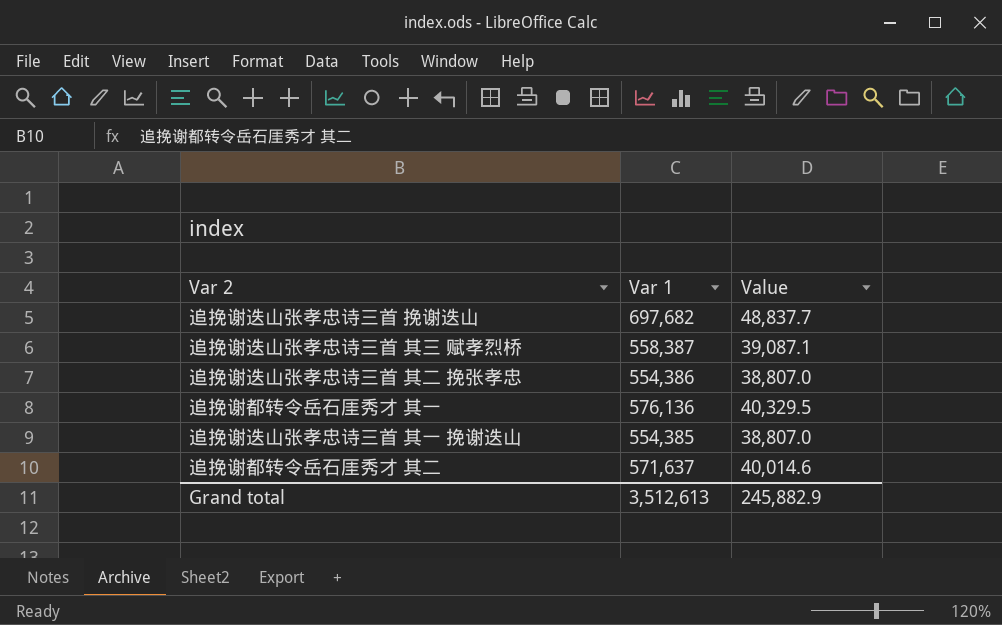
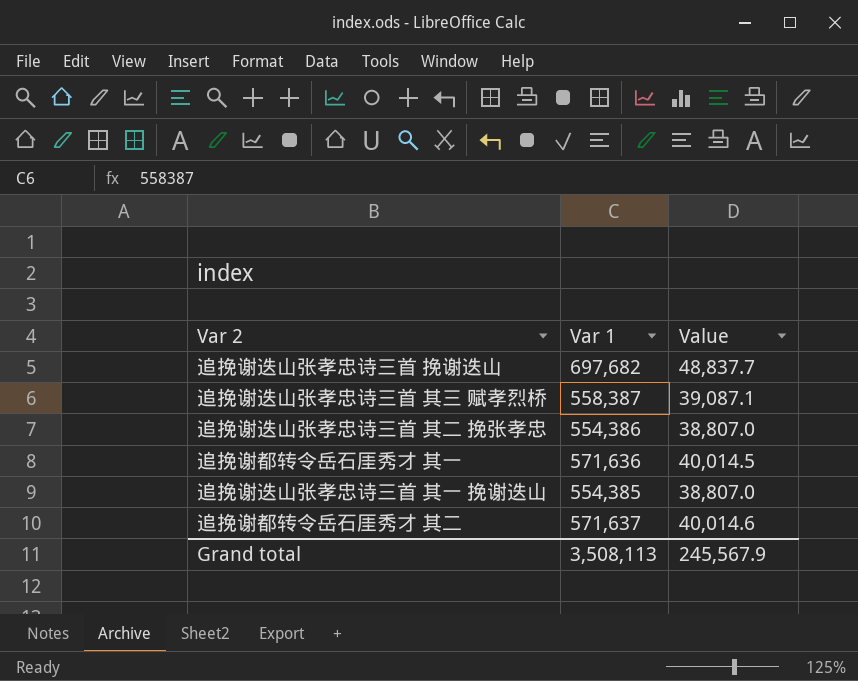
追挽谢都转令岳石厓秀才 其一 | Var 1: 576,136 -> 571,636
追挽谢都转令岳石厓秀才 其一 | Value: 40,329.5 -> 40,014.5
Grand total | Var 1: 3,512,613 -> 3,508,113
Grand total | Value: 245,882.9 -> 245,567.9

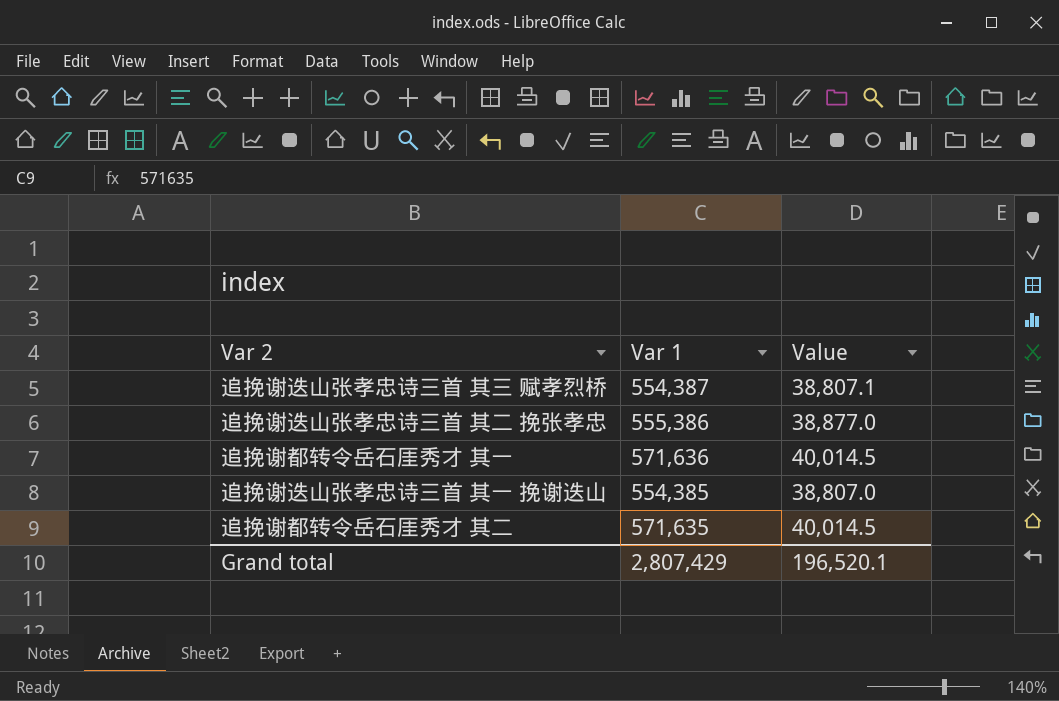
row 追挽谢迭山张孝忠诗三首 挽谢迭山: 697,682 | 48,837.7 -> none
追挽谢迭山张孝忠诗三首 其三 赋孝烈桥 | Var 1: 558,387 -> 554,387
追挽谢迭山张孝忠诗三首 其三 赋孝烈桥 | Value: 39,087.1 -> 38,807.1
追挽谢迭山张孝忠诗三首 其二 挽张孝忠 | Var 1: 554,386 -> 555,386
追挽谢迭山张孝忠诗三首 其二 挽张孝忠 | Value: 38,807.0 -> 38,877.0
追挽谢都转令岳石厓秀才 其二 | Var 1: 571,637 -> 571,635
追挽谢都转令岳石厓秀才 其二 | Value: 40,014.6 -> 40,014.5
Grand total | Var 1: 3,508,113 -> 2,807,429
Grand total | Value: 245,567.9 -> 196,520.1

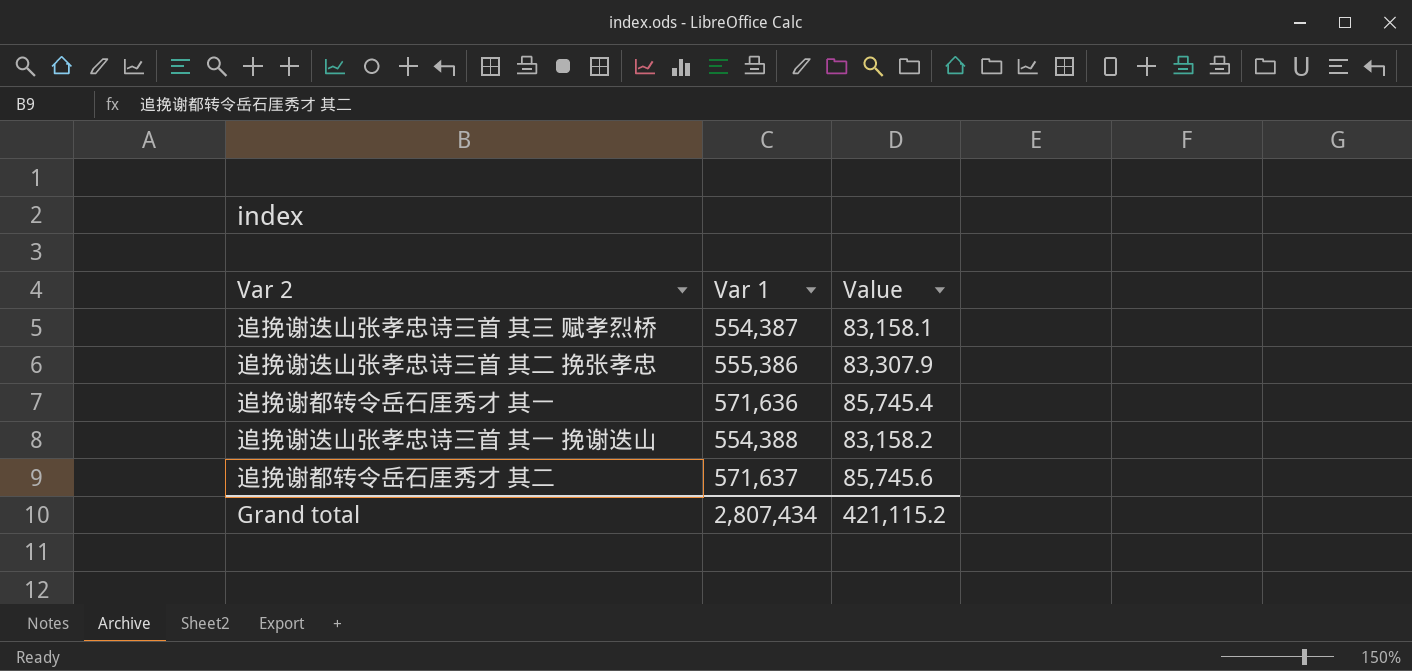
column Value | formula: [Var 1] * 0.07 -> [Var 1] * 0.15
追挽谢迭山张孝忠诗三首 其一 挽谢迭山 | Var 1: 554,385 -> 554,388
追挽谢都转令岳石厓秀才 其二 | Var 1: 571,635 -> 571,637
Grand total | Var 1: 2,807,429 -> 2,807,434
Grand total | Value: 196,520.1 -> 421,115.2

